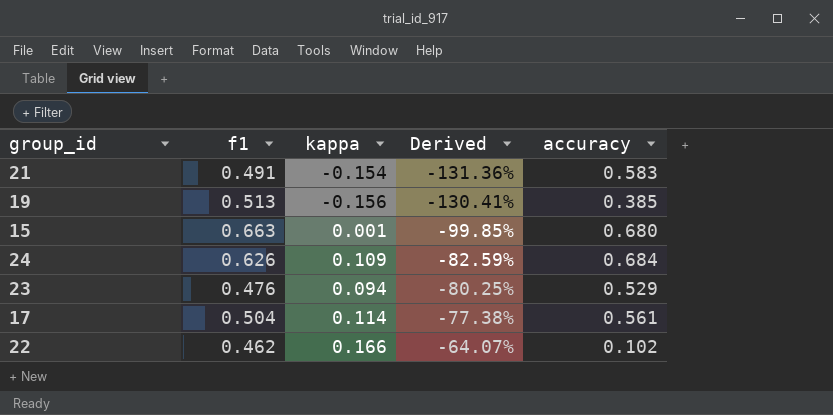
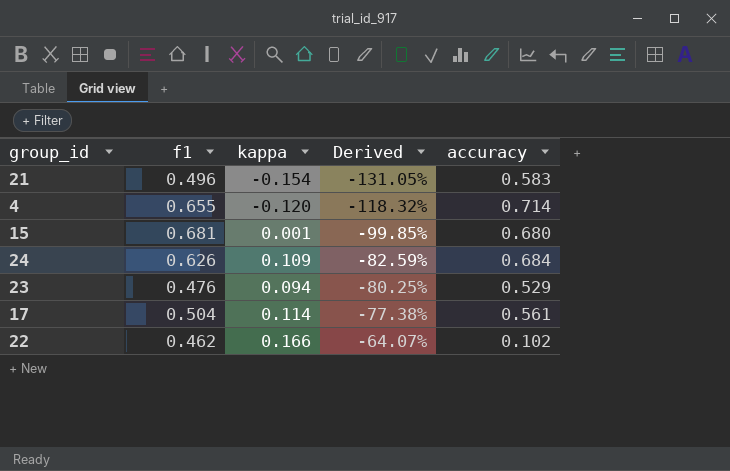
row 19: 0.513 | -0.156 | -130.41% | 0.385 -> none
21 | f1: 0.491 -> 0.496
21 | Derived: -131.36% -> -131.05%
row 4: none -> 0.655 | -0.120 | -118.32% | 0.714
15 | f1: 0.663 -> 0.681

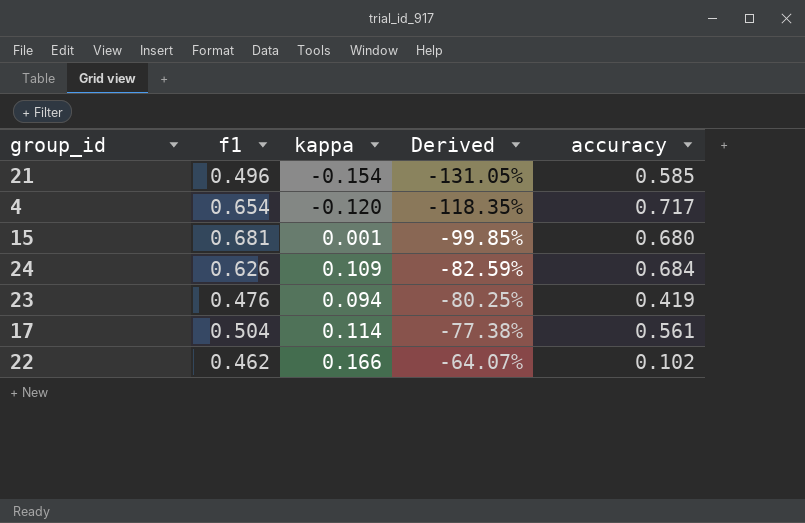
21 | accuracy: 0.583 -> 0.585
4 | f1: 0.655 -> 0.654
4 | Derived: -118.32% -> -118.35%
4 | accuracy: 0.714 -> 0.717
23 | accuracy: 0.529 -> 0.419

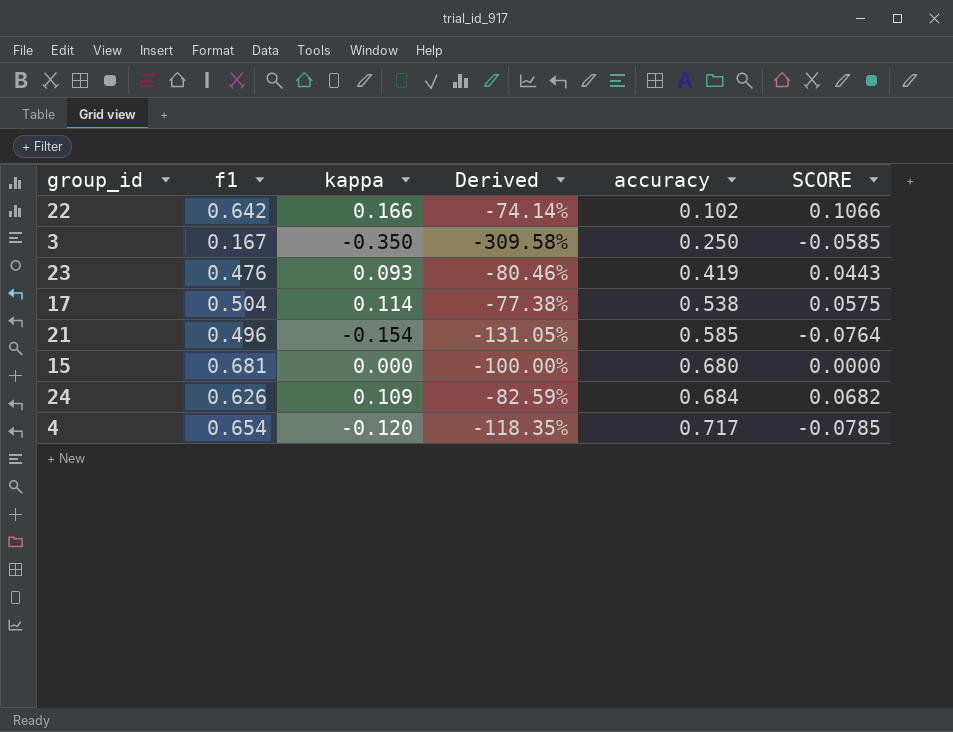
row order: Derived ascending -> accuracy ascending
column SCORE | formula: none -> [f1] * [kappa]
22 | f1: 0.462 -> 0.642
22 | Derived: -64.07% -> -74.14%
row 3: none -> 0.167 | -0.350 | -309.58% | 0.250 | -0.0585
23 | kappa: 0.094 -> 0.093
23 | Derived: -80.25% -> -80.46%
17 | accuracy: 0.561 -> 0.538
15 | kappa: 0.001 -> 0.000
15 | Derived: -99.85% -> -100.00%

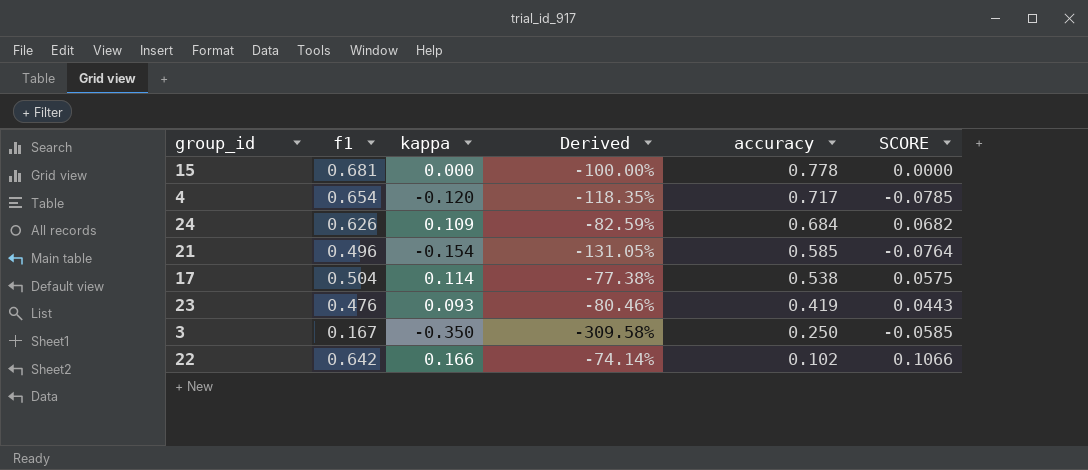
row order: accuracy ascending -> accuracy descending
15 | accuracy: 0.680 -> 0.778

